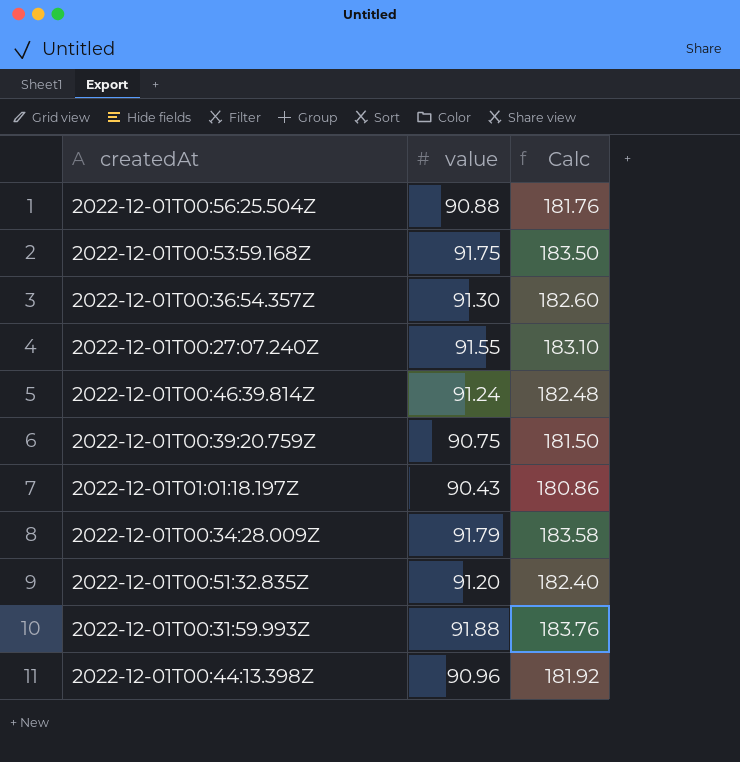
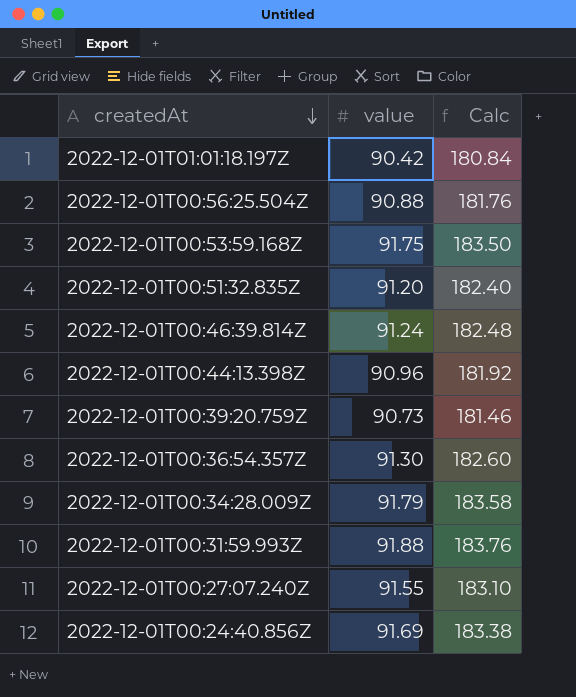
row order: none -> createdAt descending
2022-12-01T01:01:18.197Z | value: 90.43 -> 90.42
2022-12-01T01:01:18.197Z | Calc: 180.86 -> 180.84
2022-12-01T00:39:20.759Z | value: 90.75 -> 90.73
2022-12-01T00:39:20.759Z | Calc: 181.50 -> 181.46
row 2022-12-01T00:24:40.856Z: none -> 91.69 | 183.38

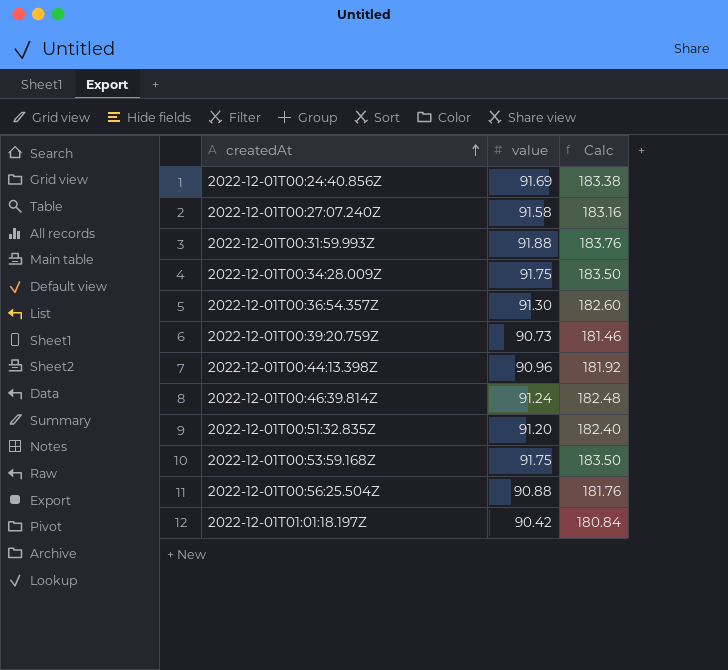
row order: createdAt descending -> createdAt ascending
2022-12-01T00:27:07.240Z | value: 91.55 -> 91.58
2022-12-01T00:27:07.240Z | Calc: 183.10 -> 183.16
2022-12-01T00:34:28.009Z | value: 91.79 -> 91.75
2022-12-01T00:34:28.009Z | Calc: 183.58 -> 183.50

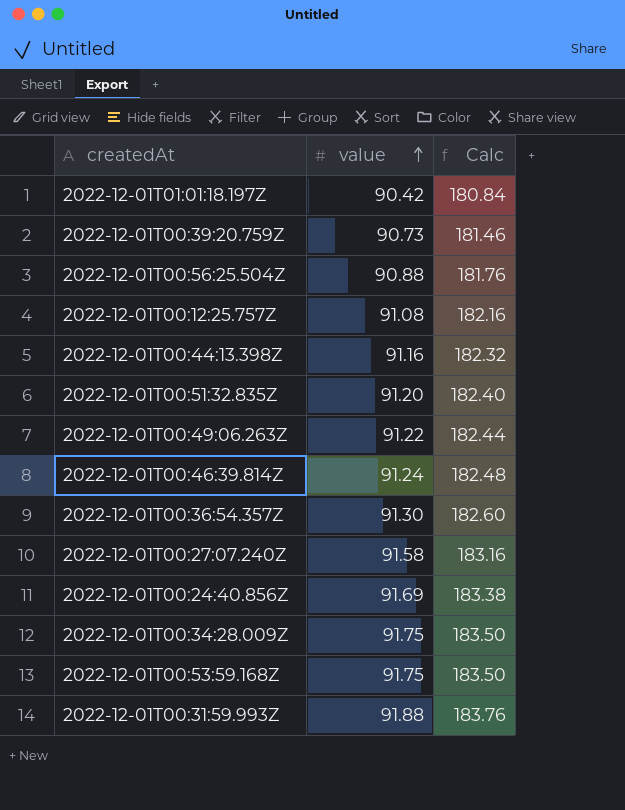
row order: createdAt ascending -> value ascending
row 2022-12-01T00:12:25.757Z: none -> 91.08 | 182.16
2022-12-01T00:44:13.398Z | value: 90.96 -> 91.16
2022-12-01T00:44:13.398Z | Calc: 181.92 -> 182.32
row 2022-12-01T00:49:06.263Z: none -> 91.22 | 182.44

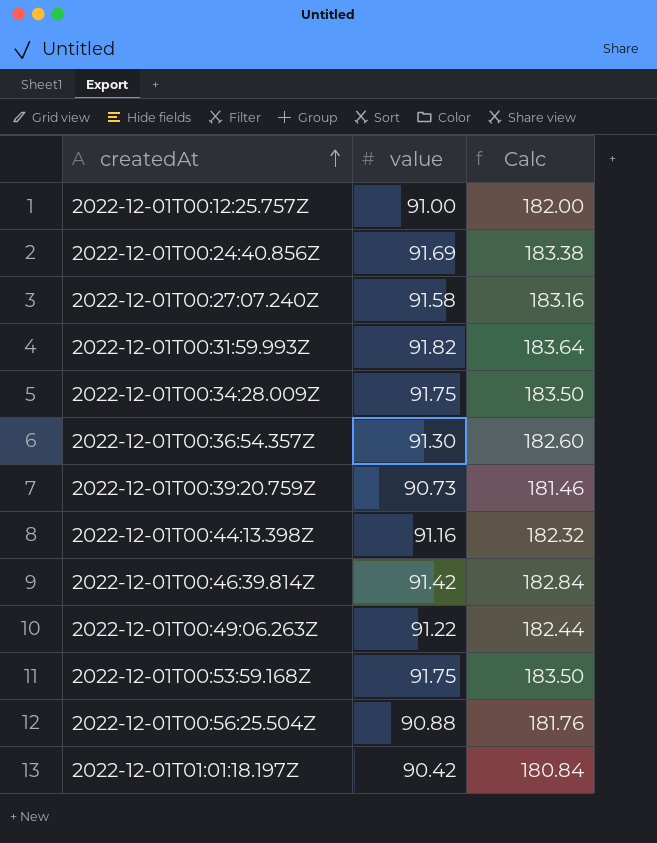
row order: value ascending -> createdAt ascending
row 2022-12-01T00:51:32.835Z: 91.20 | 182.40 -> none
2022-12-01T00:12:25.757Z | value: 91.08 -> 91.00
2022-12-01T00:12:25.757Z | Calc: 182.16 -> 182.00
2022-12-01T00:31:59.993Z | value: 91.88 -> 91.82
2022-12-01T00:31:59.993Z | Calc: 183.76 -> 183.64
2022-12-01T00:46:39.814Z | value: 91.24 -> 91.42
2022-12-01T00:46:39.814Z | Calc: 182.48 -> 182.84

